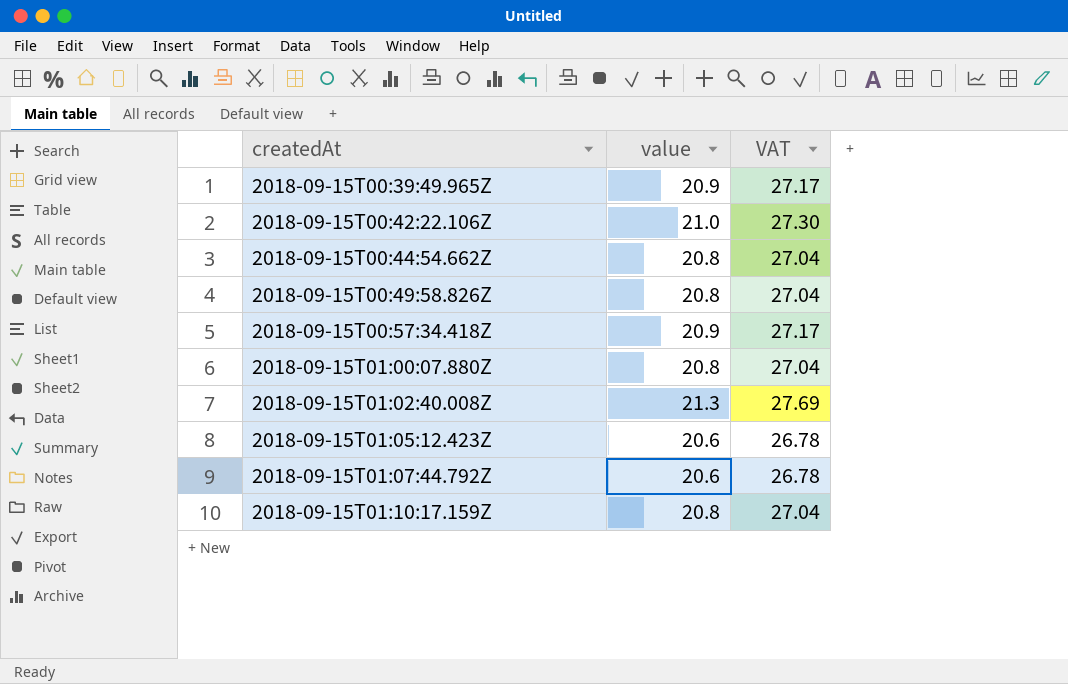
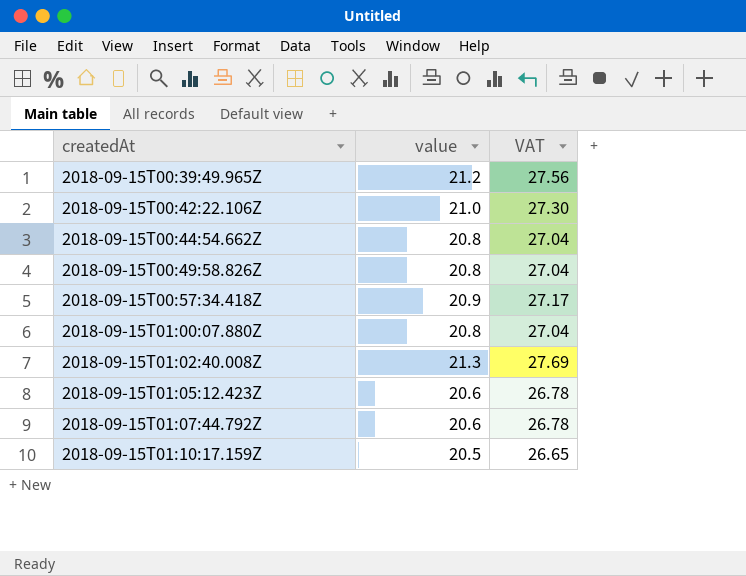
2018-09-15T00:39:49.965Z | value: 20.9 -> 21.2
2018-09-15T00:39:49.965Z | VAT: 27.17 -> 27.56
2018-09-15T01:10:17.159Z | value: 20.8 -> 20.5
2018-09-15T01:10:17.159Z | VAT: 27.04 -> 26.65

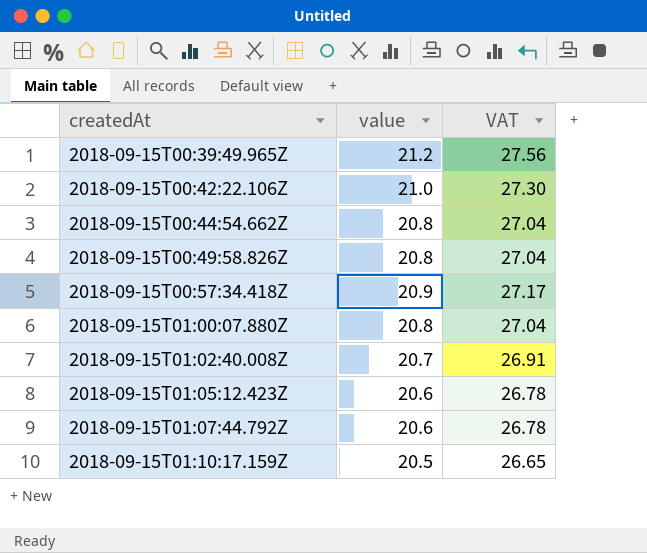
2018-09-15T01:02:40.008Z | value: 21.3 -> 20.7
2018-09-15T01:02:40.008Z | VAT: 27.69 -> 26.91

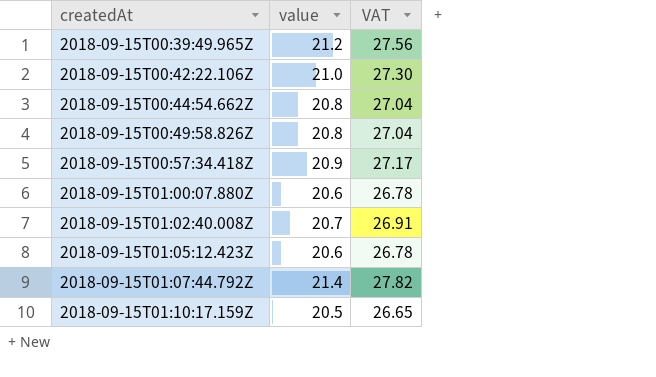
2018-09-15T01:00:07.880Z | value: 20.8 -> 20.6
2018-09-15T01:00:07.880Z | VAT: 27.04 -> 26.78
2018-09-15T01:07:44.792Z | value: 20.6 -> 21.4
2018-09-15T01:07:44.792Z | VAT: 26.78 -> 27.82

